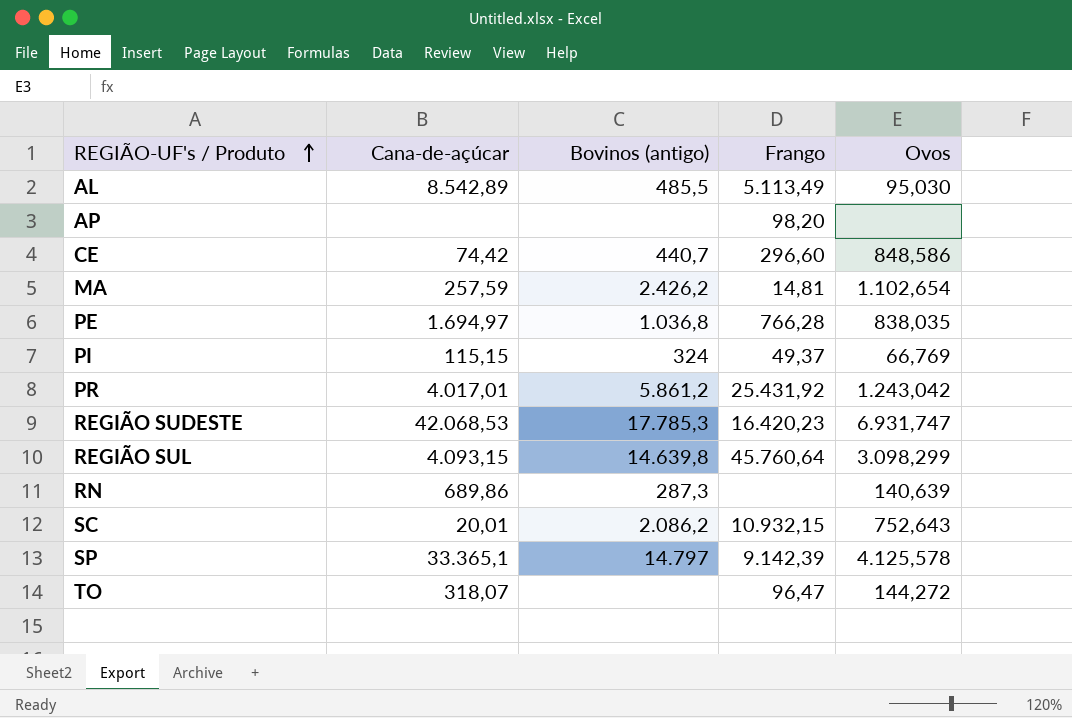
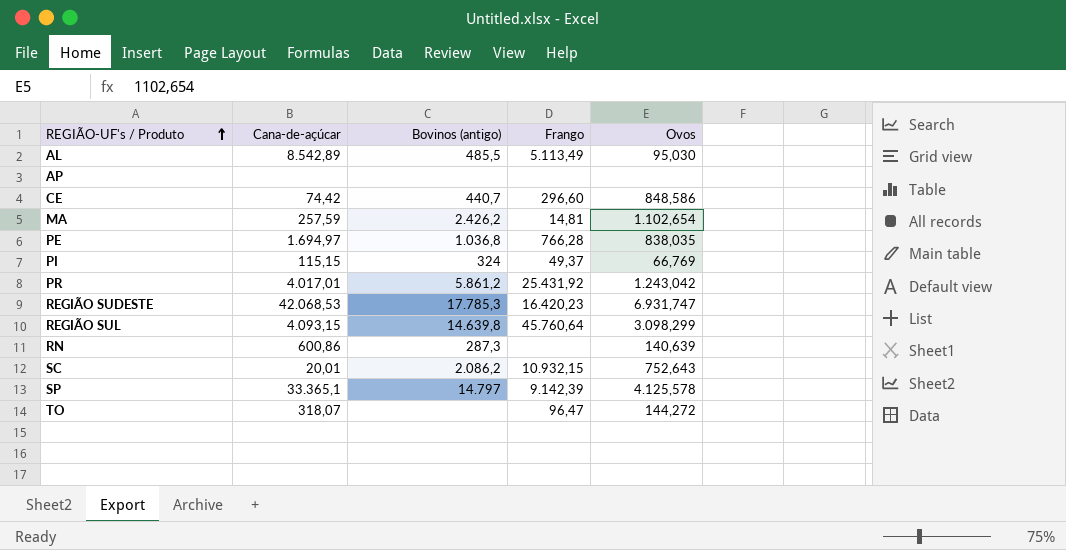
AP | Frango: 98,20 -> none
RN | Cana-de-açúcar: 689,86 -> 600,86

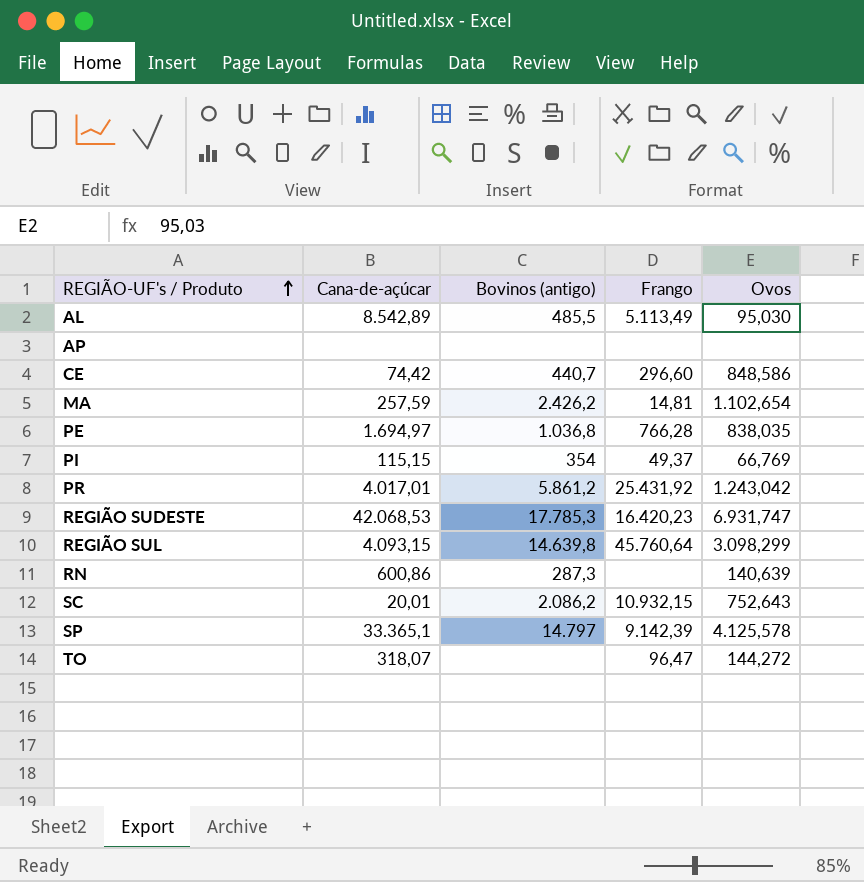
PI | Bovinos (antigo): 324 -> 354

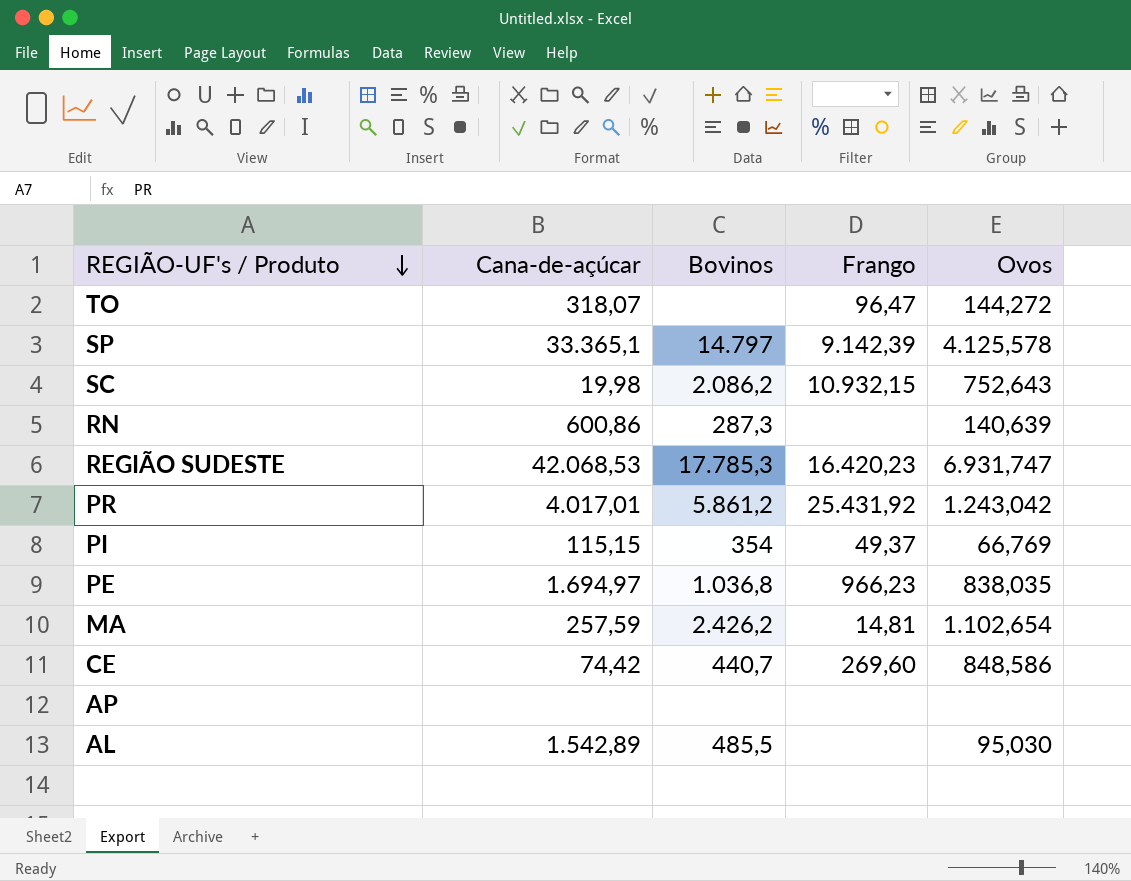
row order: REGIÃO-UF's / Produto ascending -> REGIÃO-UF's / Produto descending
column name: Bovinos (antigo) -> Bovinos
row REGIÃO SUL: 4.093,15 | 14.639,8 | 45.760,64 | 3.098,299 -> none
SC | Cana-de-açúcar: 20,01 -> 19,98
PE | Frango: 766,28 -> 966,23
CE | Frango: 296,60 -> 269,60
AL | Cana-de-açúcar: 8.542,89 -> 1.542,89
AL | Frango: 5.113,49 -> none

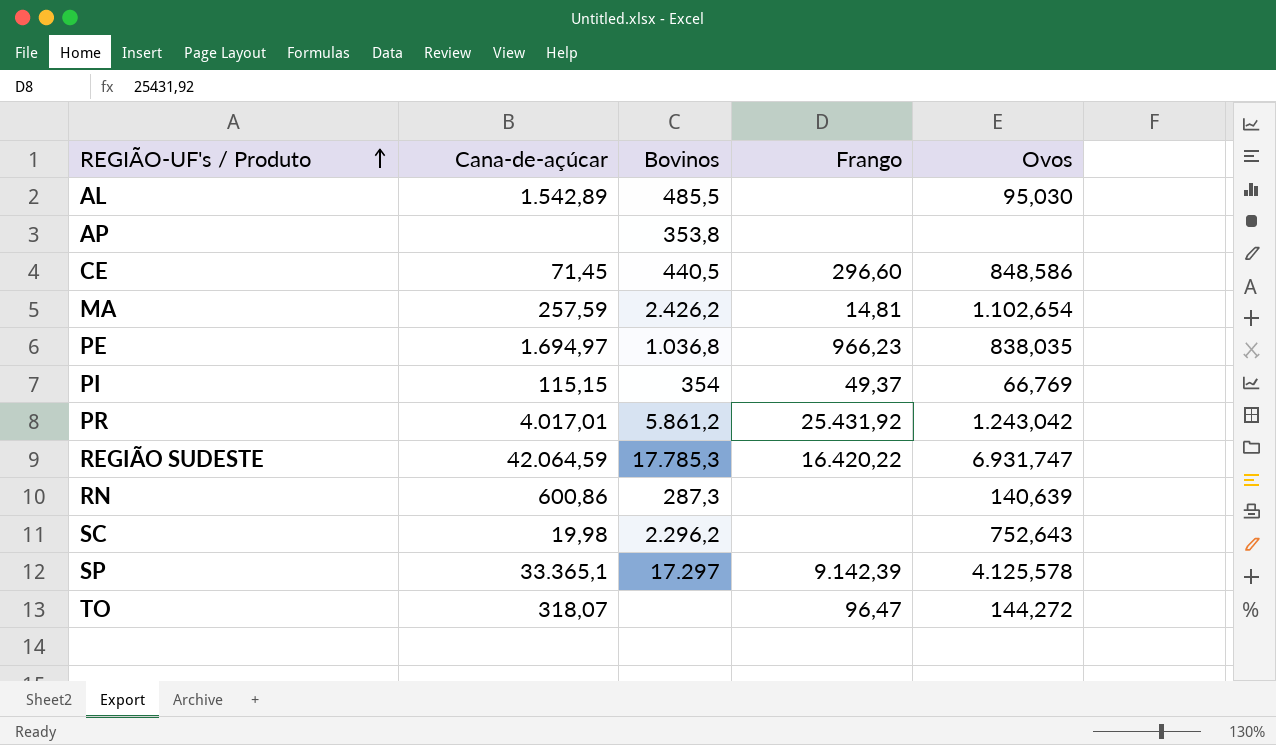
row order: REGIÃO-UF's / Produto descending -> REGIÃO-UF's / Produto ascending
AP | Bovinos: none -> 353,8
CE | Cana-de-açúcar: 74,42 -> 71,45
CE | Bovinos: 440,7 -> 440,5
CE | Frango: 269,60 -> 296,60
REGIÃO SUDESTE | Cana-de-açúcar: 42.068,53 -> 42.064,59
REGIÃO SUDESTE | Frango: 16.420,23 -> 16.420,22
SC | Bovinos: 2.086,2 -> 2.296,2
SC | Frango: 10.932,15 -> none
SP | Bovinos: 14.797 -> 17.297

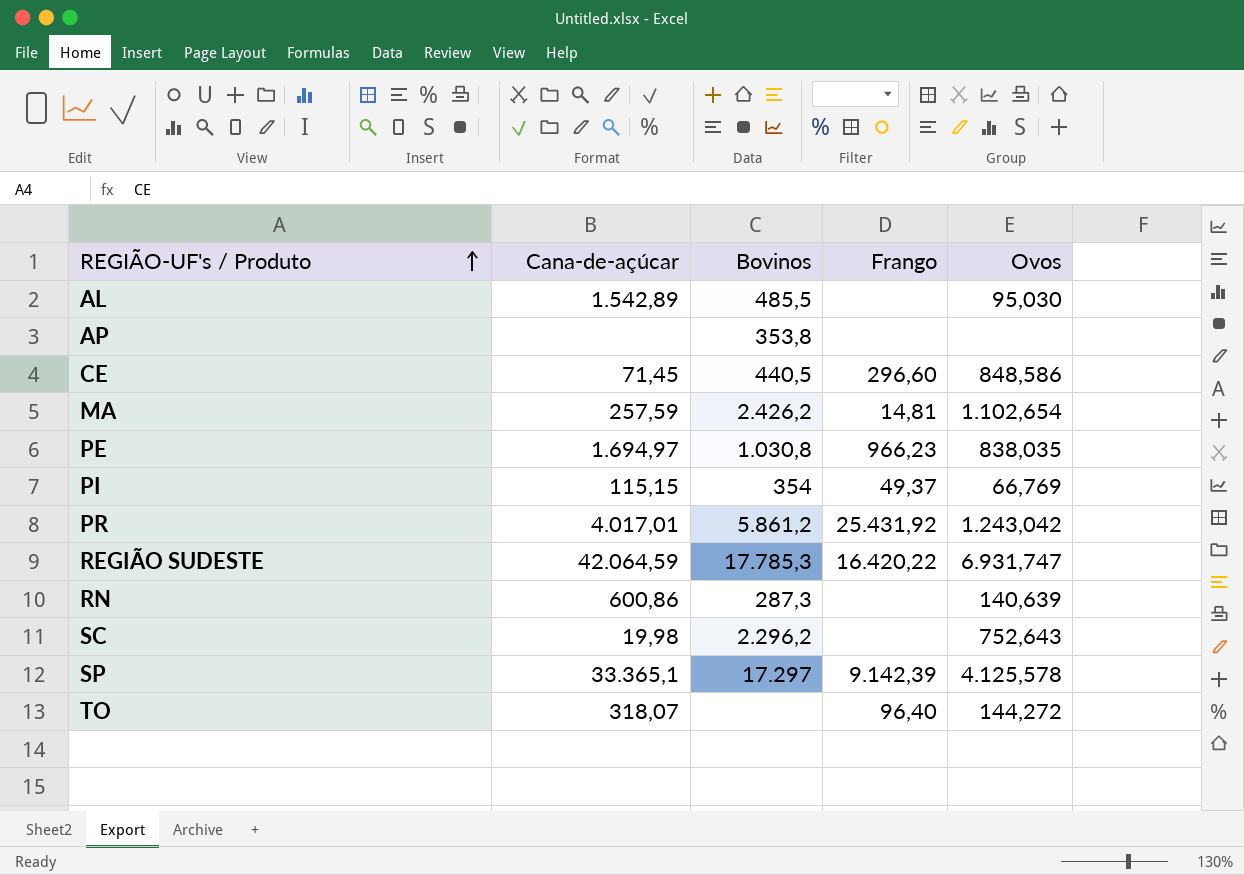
PE | Bovinos: 1.036,8 -> 1.030,8
TO | Frango: 96,47 -> 96,40

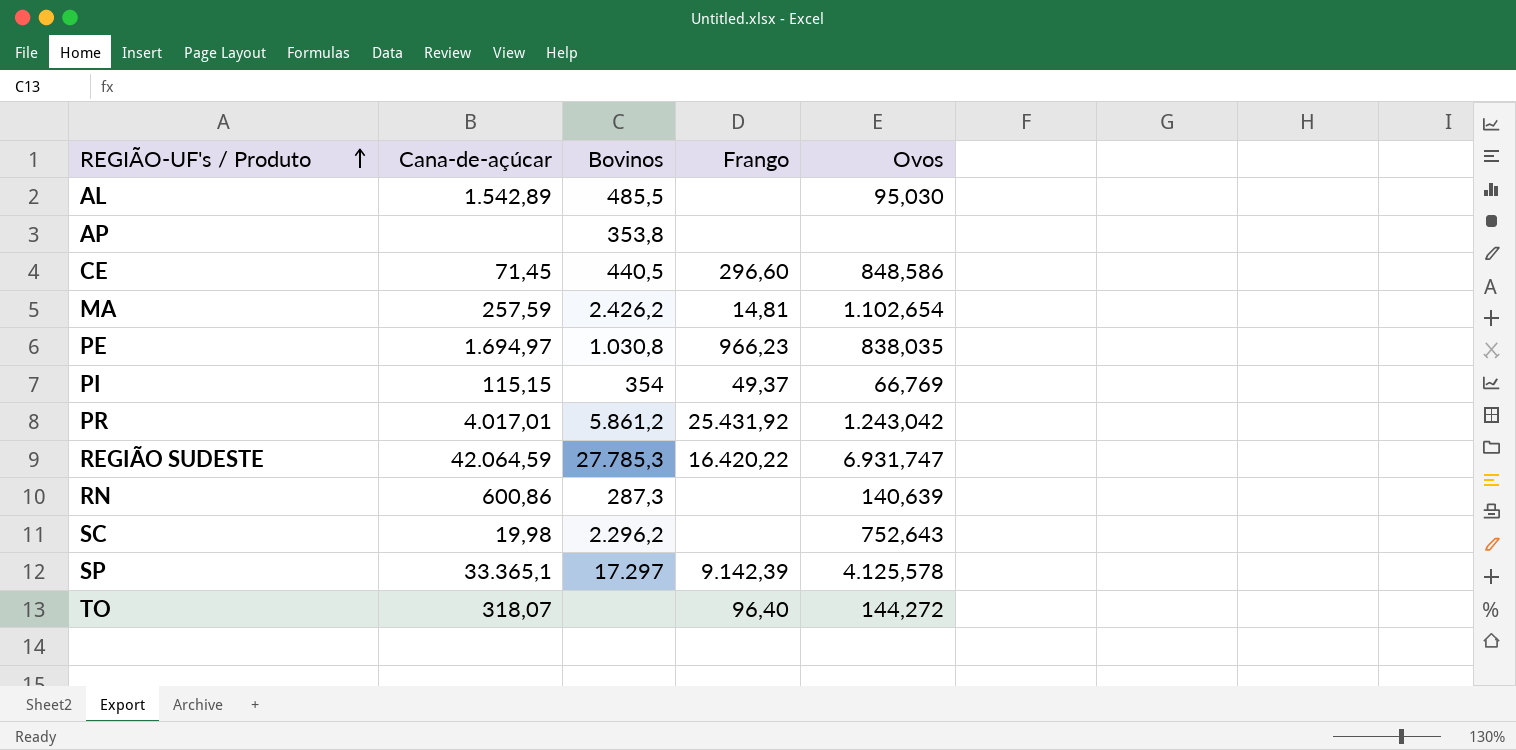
REGIÃO SUDESTE | Bovinos: 17.785,3 -> 27.785,3

